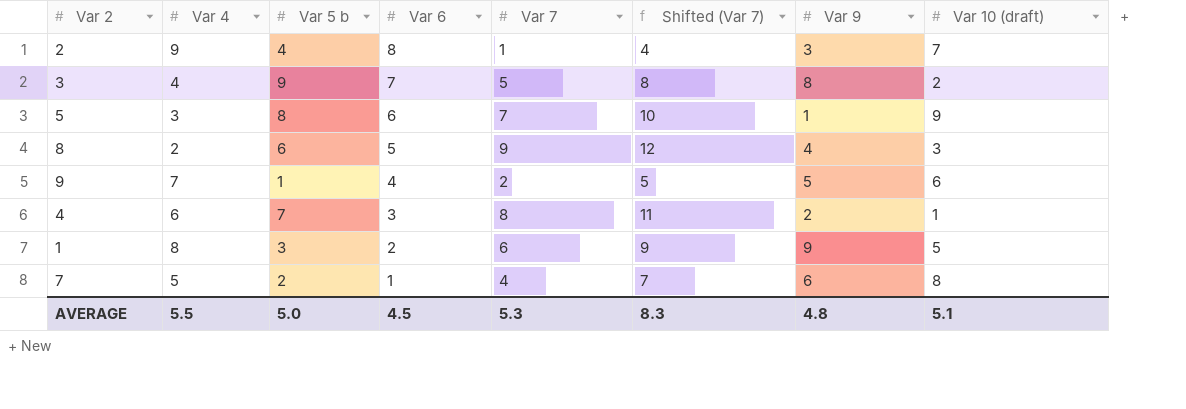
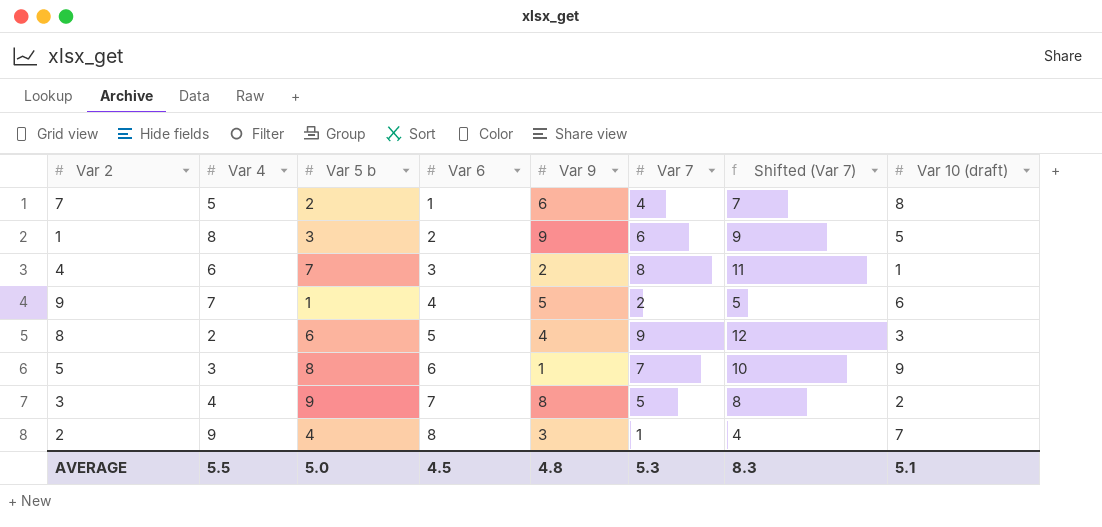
row order: Var 6 descending -> Var 6 ascending
column Var 9 | position: 7 -> 5

